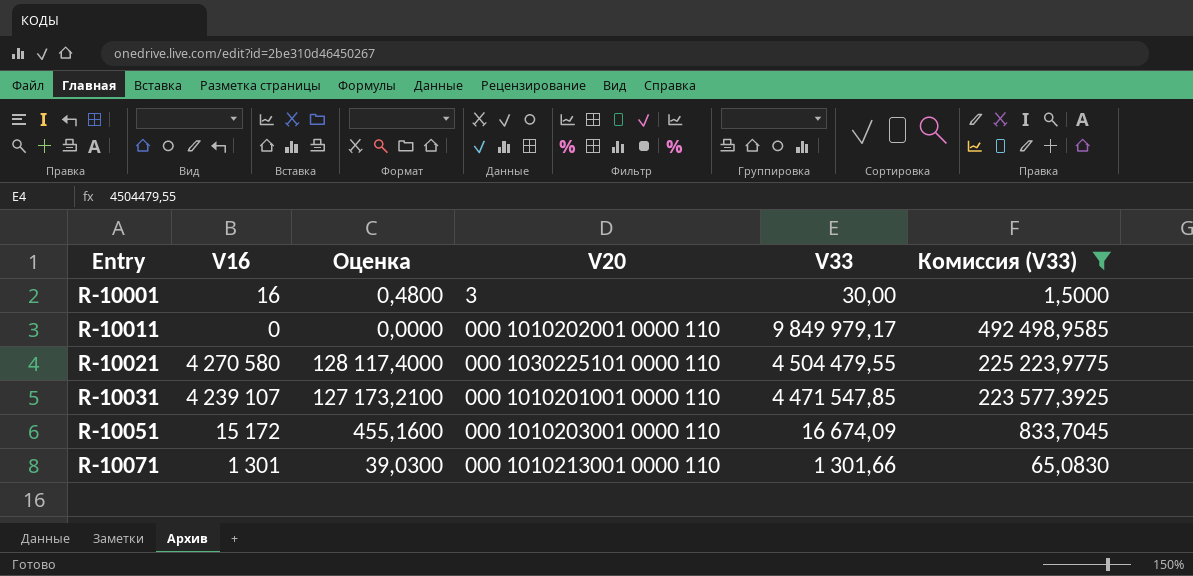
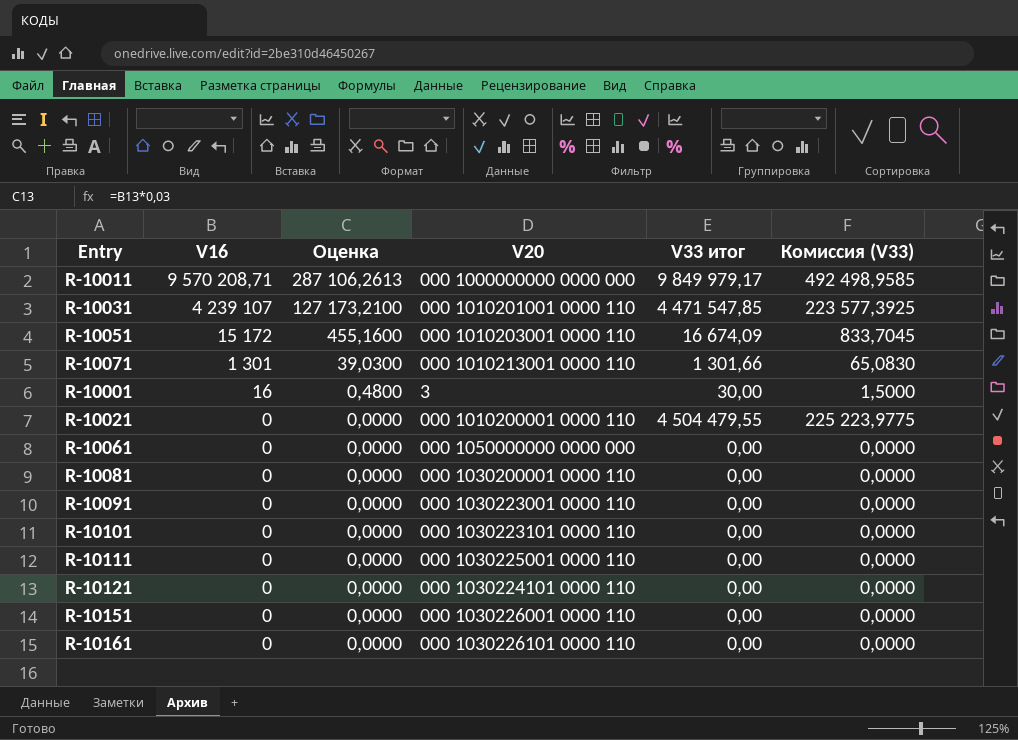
filter: Комиссия (V33) != 0,0000 -> none
row order: Entry ascending -> V16 descending
column name: V33 -> V33 итог
R-10011 | V16: 0 -> 9 570 208,71
R-10011 | Оценка: 0,0000 -> 287 106,2613
R-10011 | V20: 000 1010202001 0000 110 -> 000 1000000000 0000 000
R-10021 | V16: 4 270 580 -> 0
R-10021 | Оценка: 128 117,4000 -> 0,0000
R-10021 | V20: 000 1030225101 0000 110 -> 000 1010200001 0000 110

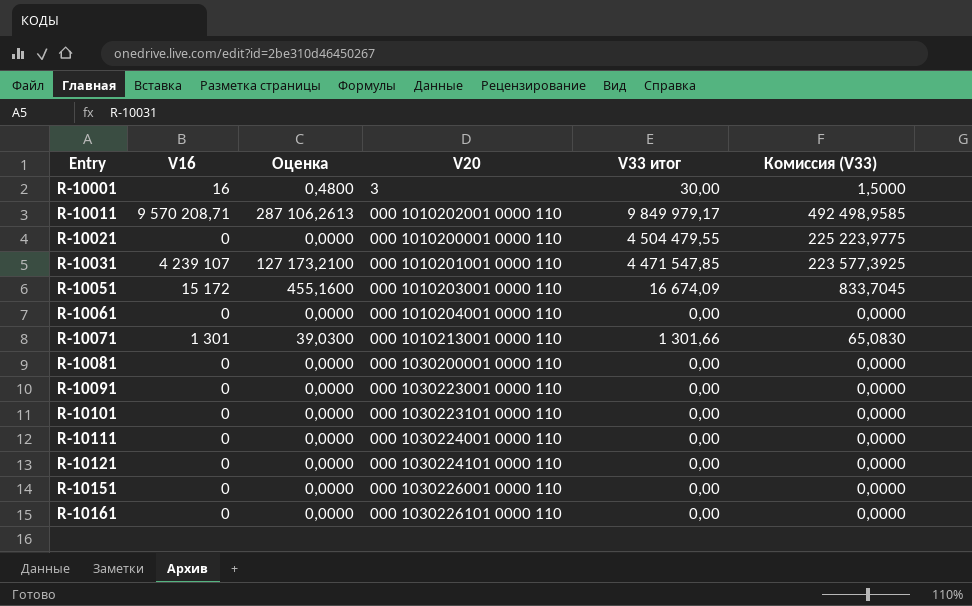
row order: V16 descending -> Entry ascending
R-10011 | V20: 000 1000000000 0000 000 -> 000 1010202001 0000 110
R-10061 | V20: 000 1050000000 0000 000 -> 000 1010204001 0000 110
R-10111 | V20: 000 1030225001 0000 110 -> 000 1030224001 0000 110

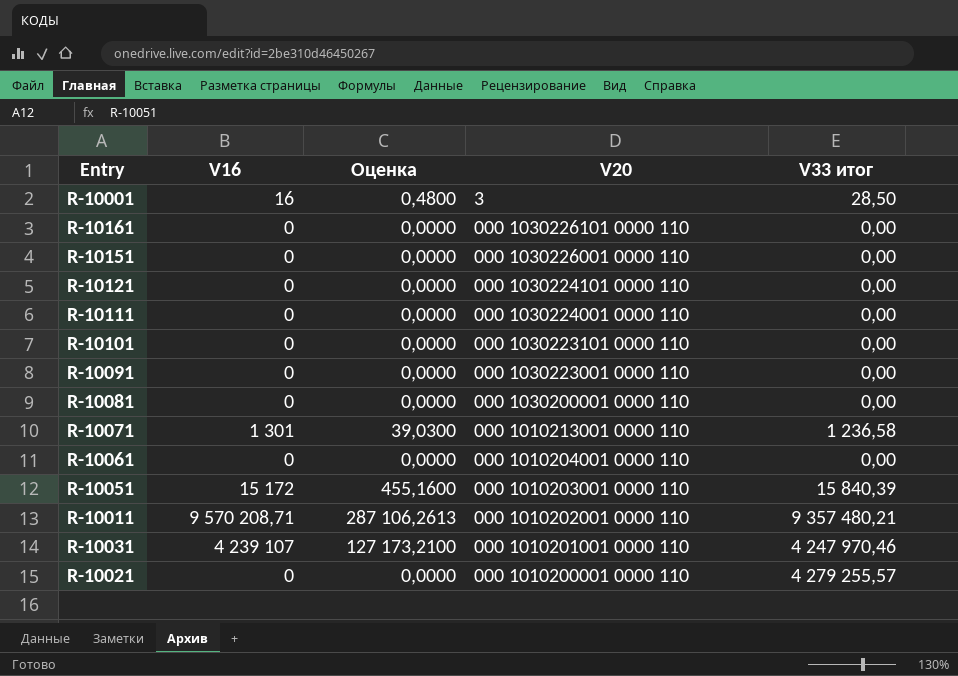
row order: Entry ascending -> V20 descending
column Комиссия (V33) | formula: [V33 итог] * 0,05 -> none
R-10001 | V33 итог: 30,00 -> 28,50
R-10071 | V33 итог: 1 301,66 -> 1 236,58
R-10051 | V33 итог: 16 674,09 -> 15 840,39
R-10011 | V33 итог: 9 849 979,17 -> 9 357 480,21
R-10031 | V33 итог: 4 471 547,85 -> 4 247 970,46
R-10021 | V33 итог: 4 504 479,55 -> 4 279 255,57

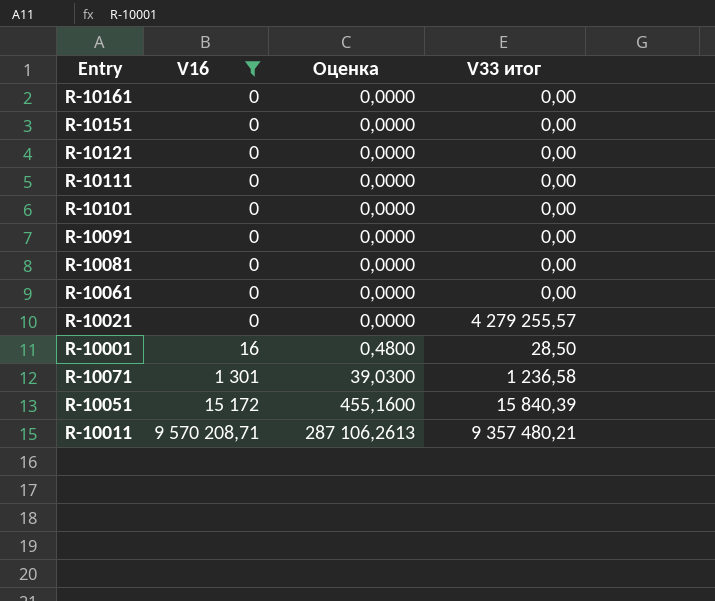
filter: none -> V16 != 4 239 107
row order: V20 descending -> V16 ascending
column V20 | position: 4 -> none

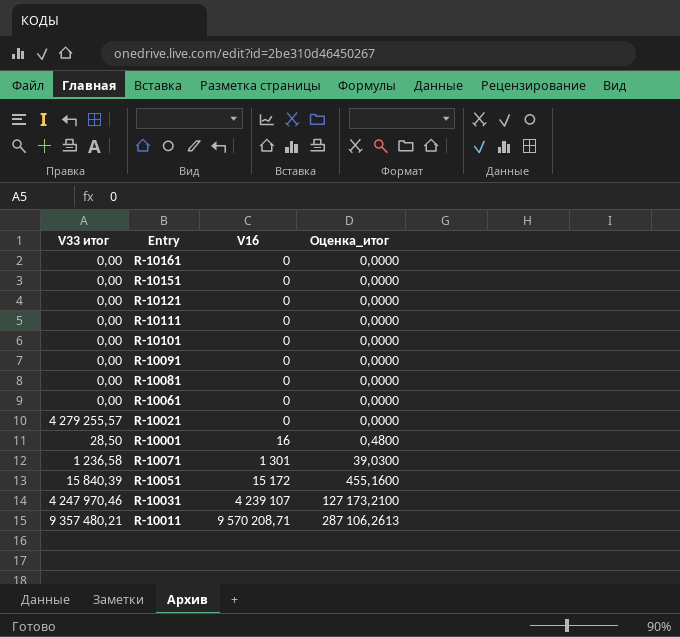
filter: V16 != 4 239 107 -> none
column V33 итог | position: 4 -> 1
column name: Оценка -> Оценка_итог

